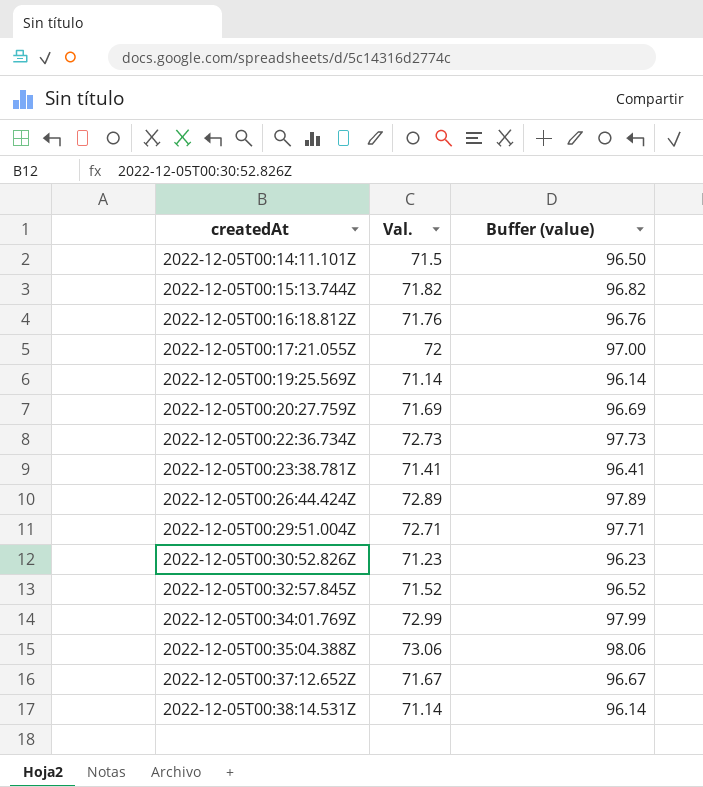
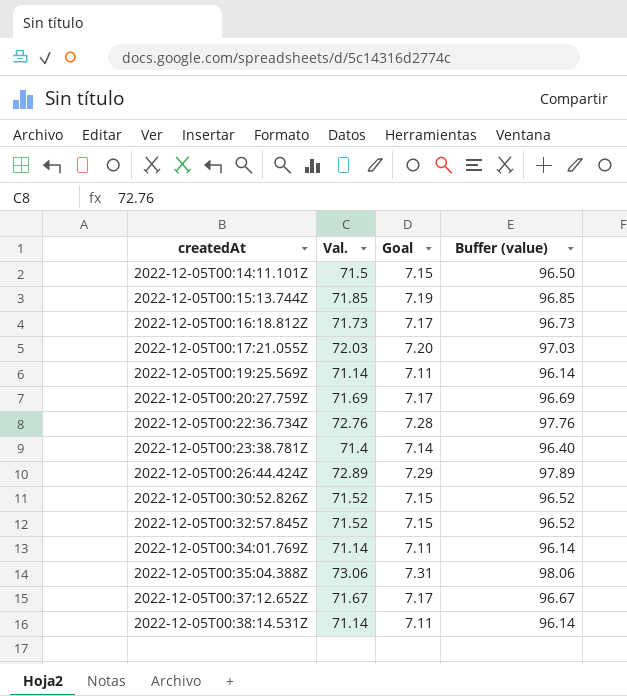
column Goal | formula: none -> [Val.] * 0.1
row 2022-12-05T00:29:51.004Z: 72.71 | 97.71 -> none
2022-12-05T00:15:13.744Z | Val.: 71.82 -> 71.85
2022-12-05T00:15:13.744Z | Buffer (value): 96.82 -> 96.85
2022-12-05T00:16:18.812Z | Val.: 71.76 -> 71.73
2022-12-05T00:16:18.812Z | Buffer (value): 96.76 -> 96.73
2022-12-05T00:17:21.055Z | Val.: 72 -> 72.03
2022-12-05T00:17:21.055Z | Buffer (value): 97.00 -> 97.03
2022-12-05T00:22:36.734Z | Val.: 72.73 -> 72.76
2022-12-05T00:22:36.734Z | Buffer (value): 97.73 -> 97.76
2022-12-05T00:23:38.781Z | Val.: 71.41 -> 71.4
2022-12-05T00:23:38.781Z | Buffer (value): 96.41 -> 96.40
2022-12-05T00:30:52.826Z | Val.: 71.23 -> 71.52
2022-12-05T00:30:52.826Z | Buffer (value): 96.23 -> 96.52
2022-12-05T00:34:01.769Z | Val.: 72.99 -> 71.14
2022-12-05T00:34:01.769Z | Buffer (value): 97.99 -> 96.14

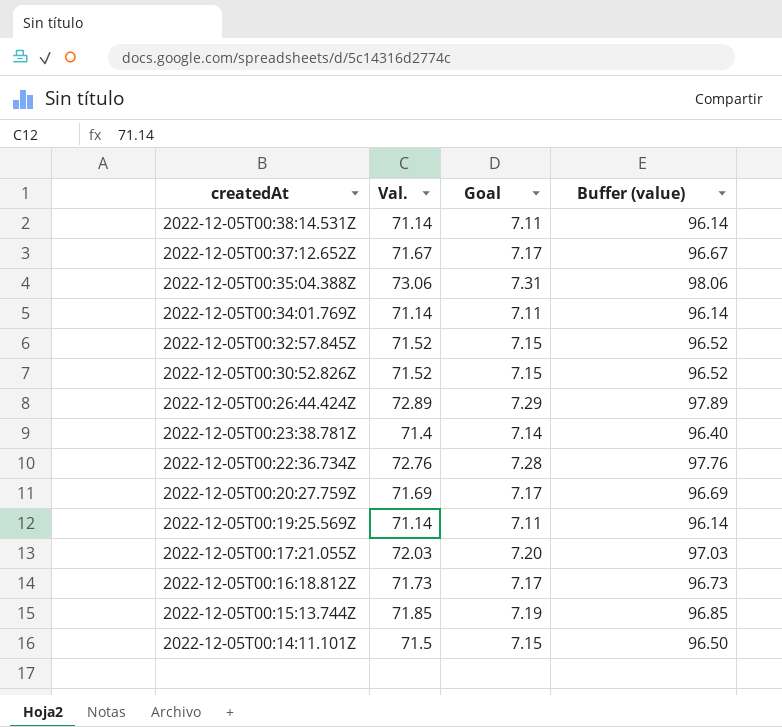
row order: createdAt ascending -> createdAt descending

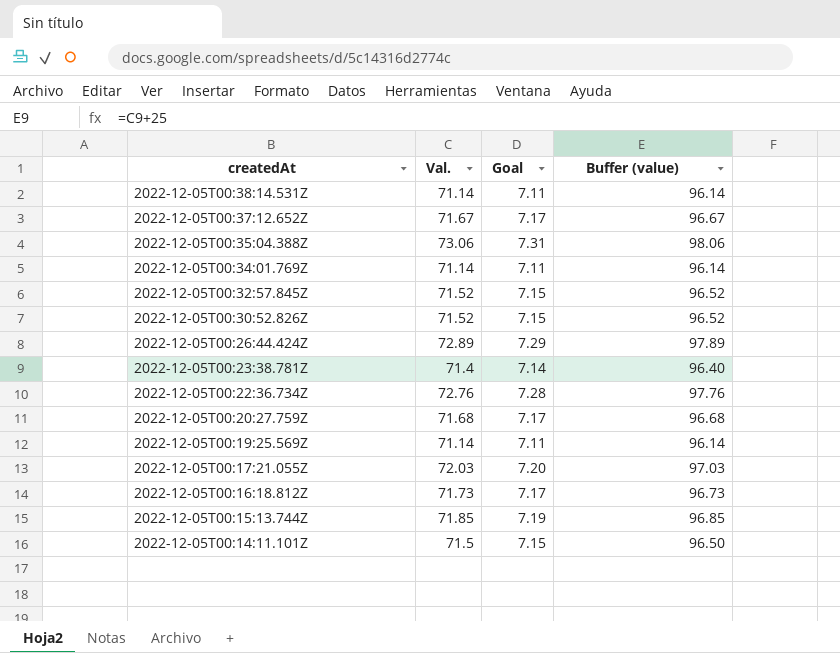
2022-12-05T00:20:27.759Z | Val.: 71.69 -> 71.68
2022-12-05T00:20:27.759Z | Buffer (value): 96.69 -> 96.68

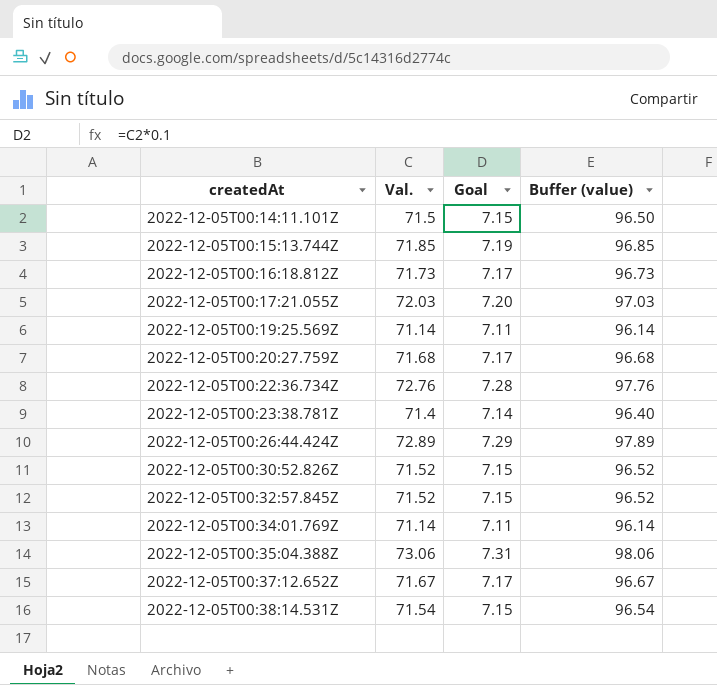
row order: createdAt descending -> createdAt ascending
2022-12-05T00:38:14.531Z | Val.: 71.14 -> 71.54
2022-12-05T00:38:14.531Z | Goal: 7.11 -> 7.15
2022-12-05T00:38:14.531Z | Buffer (value): 96.14 -> 96.54

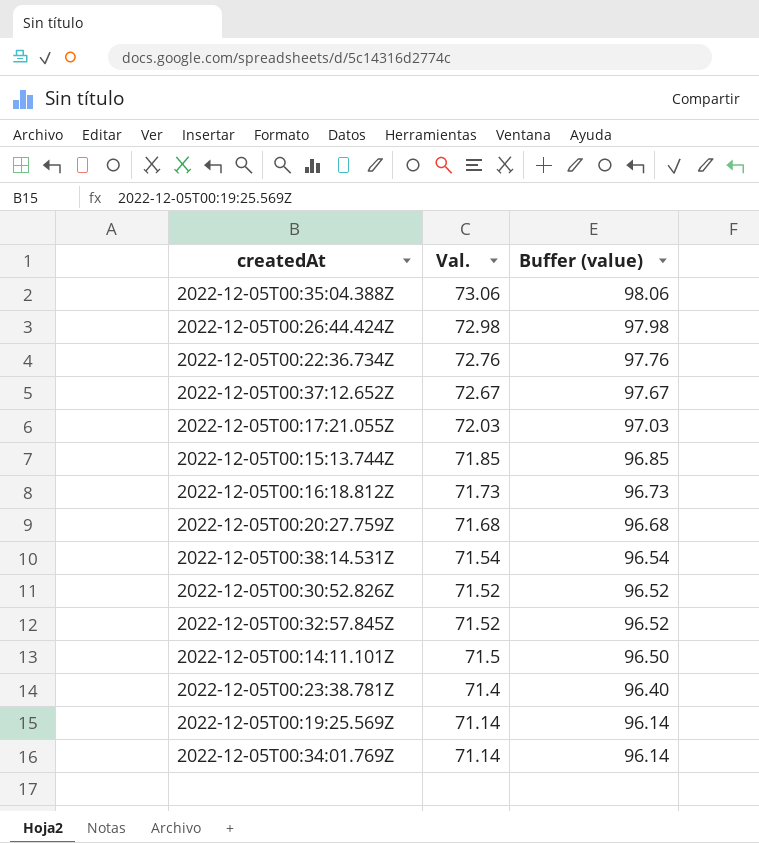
row order: createdAt ascending -> Val. descending
column Goal | formula: [Val.] * 0.1 -> none
2022-12-05T00:26:44.424Z | Val.: 72.89 -> 72.98
2022-12-05T00:26:44.424Z | Buffer (value): 97.89 -> 97.98
2022-12-05T00:37:12.652Z | Val.: 71.67 -> 72.67
2022-12-05T00:37:12.652Z | Buffer (value): 96.67 -> 97.67

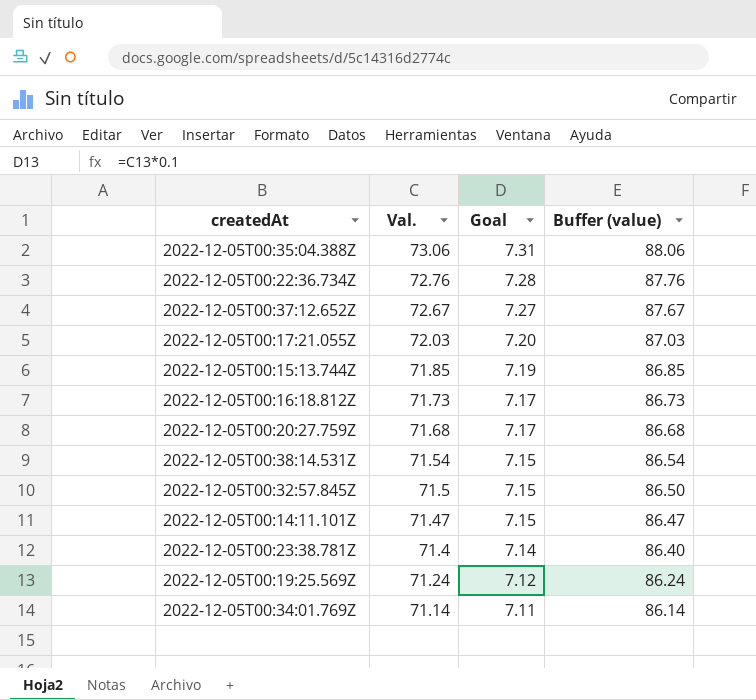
column Goal | formula: none -> [Val.] * 0.1
column Buffer (value) | formula: [Val.] + 25 -> [Val.] + 15
row 2022-12-05T00:26:44.424Z: 72.98 | 97.98 -> none
row 2022-12-05T00:30:52.826Z: 71.52 | 96.52 -> none
2022-12-05T00:32:57.845Z | Val.: 71.52 -> 71.5
2022-12-05T00:14:11.101Z | Val.: 71.5 -> 71.47
2022-12-05T00:19:25.569Z | Val.: 71.14 -> 71.24

